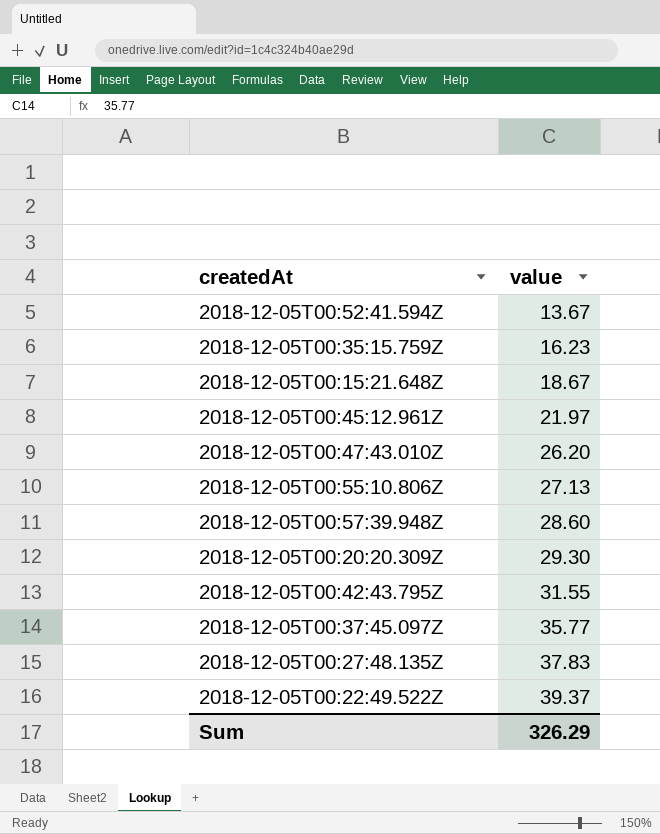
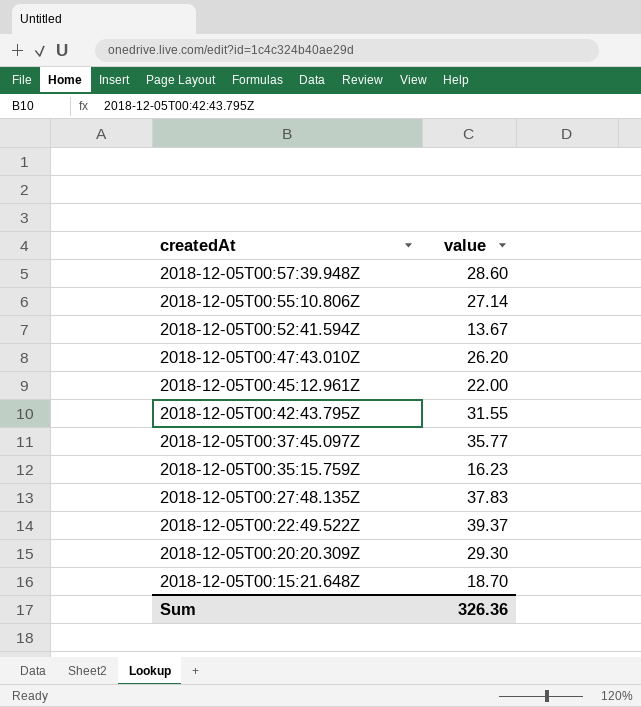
row order: value ascending -> createdAt descending
2018-12-05T00:55:10.806Z | value: 27.13 -> 27.14
2018-12-05T00:45:12.961Z | value: 21.97 -> 22.00
2018-12-05T00:15:21.648Z | value: 18.67 -> 18.70
Sum | value: 326.29 -> 326.36

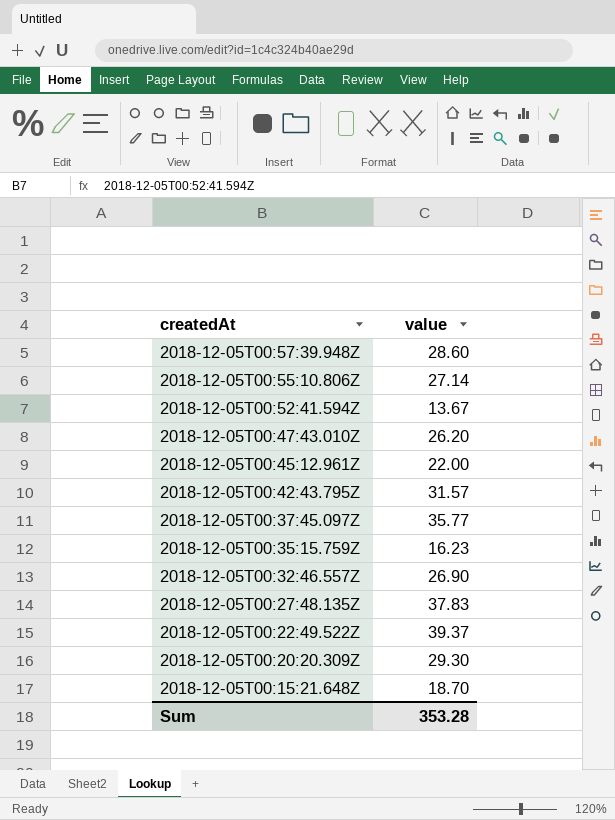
2018-12-05T00:42:43.795Z | value: 31.55 -> 31.57
row 2018-12-05T00:32:46.557Z: none -> 26.90
Sum | value: 326.36 -> 353.28

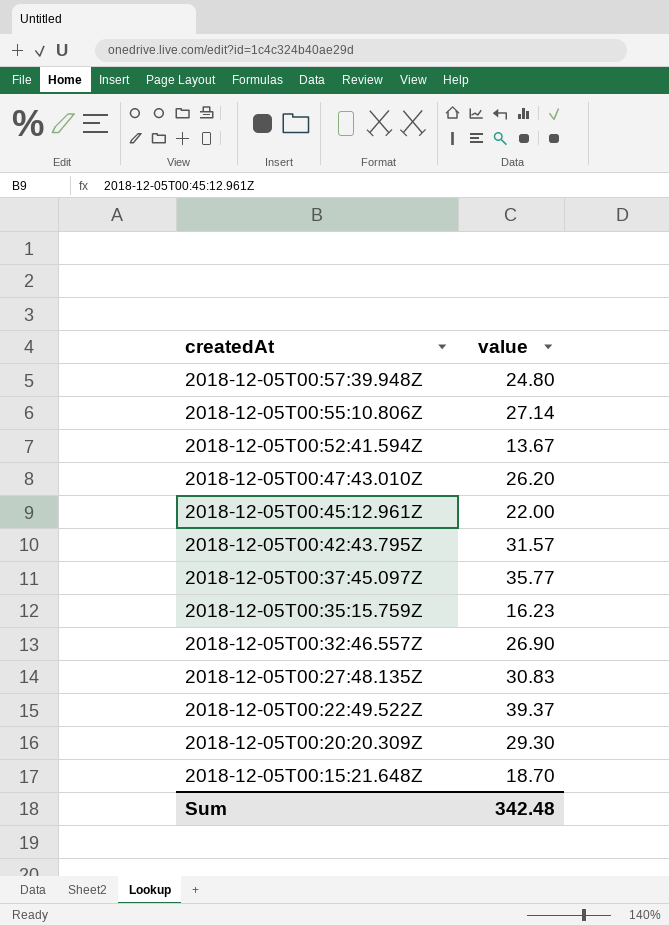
2018-12-05T00:57:39.948Z | value: 28.60 -> 24.80
2018-12-05T00:27:48.135Z | value: 37.83 -> 30.83
Sum | value: 353.28 -> 342.48

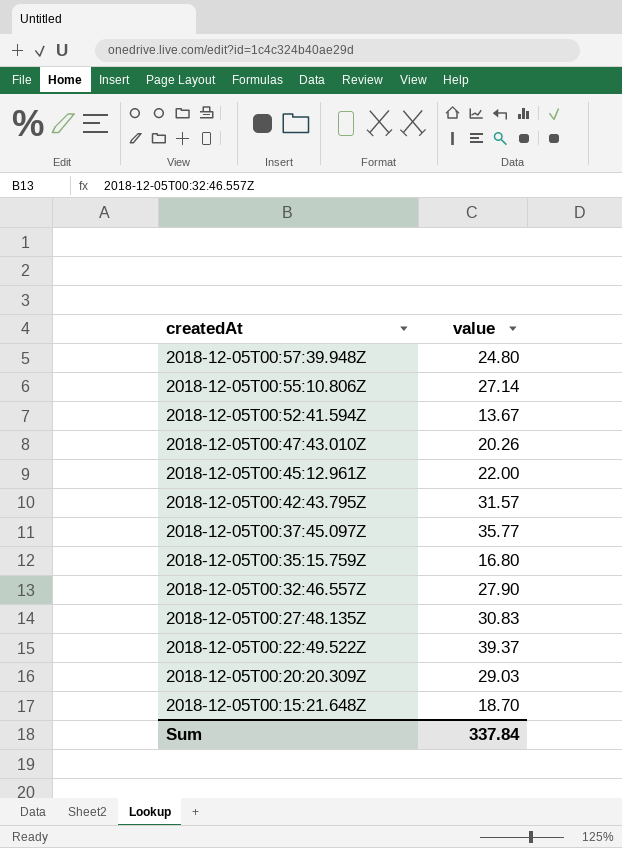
2018-12-05T00:47:43.010Z | value: 26.20 -> 20.26
2018-12-05T00:35:15.759Z | value: 16.23 -> 16.80
2018-12-05T00:32:46.557Z | value: 26.90 -> 27.90
2018-12-05T00:20:20.309Z | value: 29.30 -> 29.03
Sum | value: 342.48 -> 337.84

